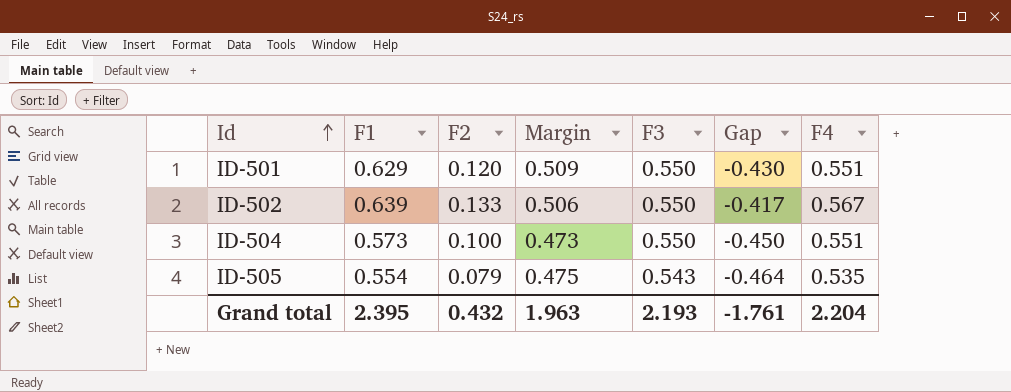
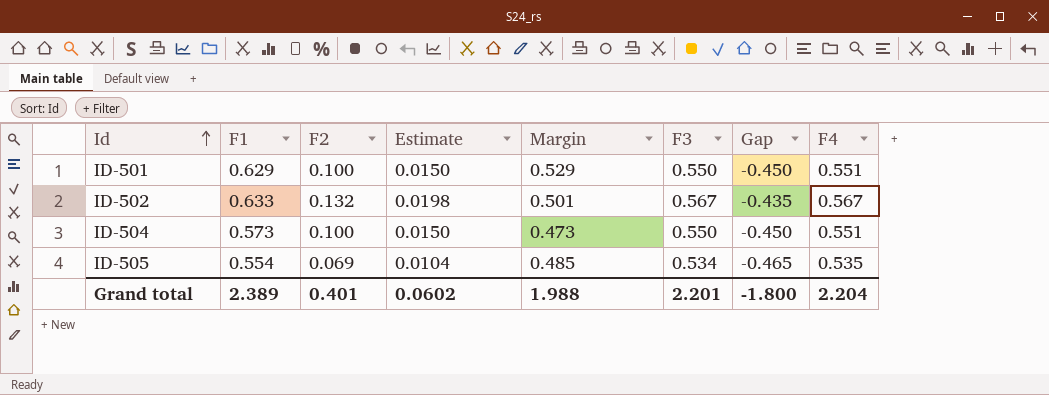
column Estimate | formula: none -> [F2] * 0.15
ID-501 | F2: 0.120 -> 0.100
ID-501 | Margin: 0.509 -> 0.529
ID-501 | Gap: -0.430 -> -0.450
ID-502 | F1: 0.639 -> 0.633
ID-502 | F2: 0.133 -> 0.132
ID-502 | Margin: 0.506 -> 0.501
ID-502 | F3: 0.550 -> 0.567
ID-502 | Gap: -0.417 -> -0.435
ID-505 | F2: 0.079 -> 0.069
ID-505 | Margin: 0.475 -> 0.485
ID-505 | F3: 0.543 -> 0.534
ID-505 | Gap: -0.464 -> -0.465
Grand total | F1: 2.395 -> 2.389
Grand total | F2: 0.432 -> 0.401
Grand total | Margin: 1.963 -> 1.988
Grand total | F3: 2.193 -> 2.201
Grand total | Gap: -1.761 -> -1.800

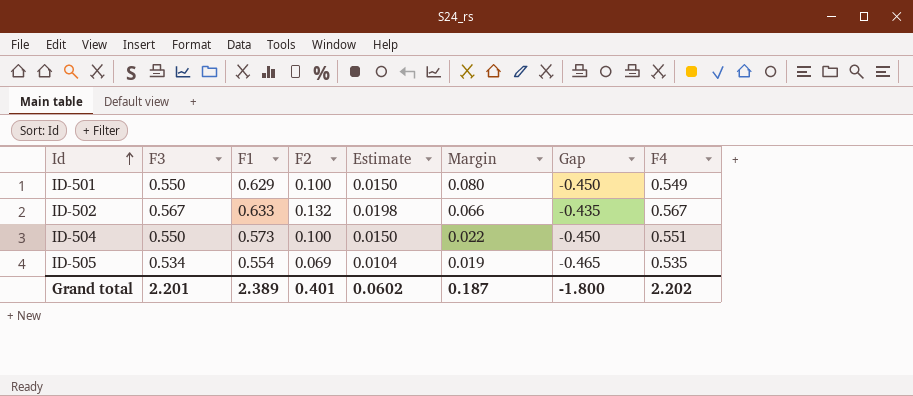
column F3 | position: 6 -> 2
column Margin | formula: [F1] - [F2] -> [F1] - [F4]
ID-501 | F4: 0.551 -> 0.549
Grand total | Margin: 1.988 -> 0.187
Grand total | F4: 2.204 -> 2.202

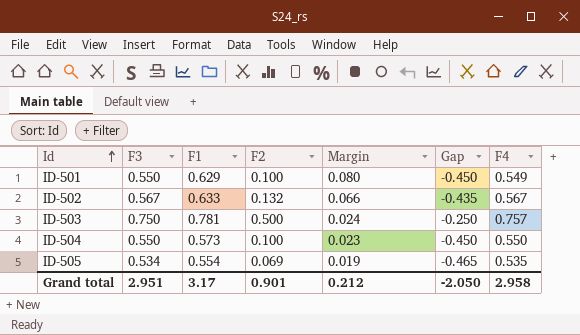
column Estimate | formula: [F2] * 0.15 -> none
row ID-503: none -> 0.750 | 0.781 | 0.500 | 0.024 | -0.250 | 0.757
ID-504 | Margin: 0.022 -> 0.023
ID-504 | F4: 0.551 -> 0.550
Grand total | F3: 2.201 -> 2.951
Grand total | F1: 2.389 -> 3.17
Grand total | F2: 0.401 -> 0.901
Grand total | Margin: 0.187 -> 0.212
Grand total | Gap: -1.800 -> -2.050
Grand total | F4: 2.202 -> 2.958

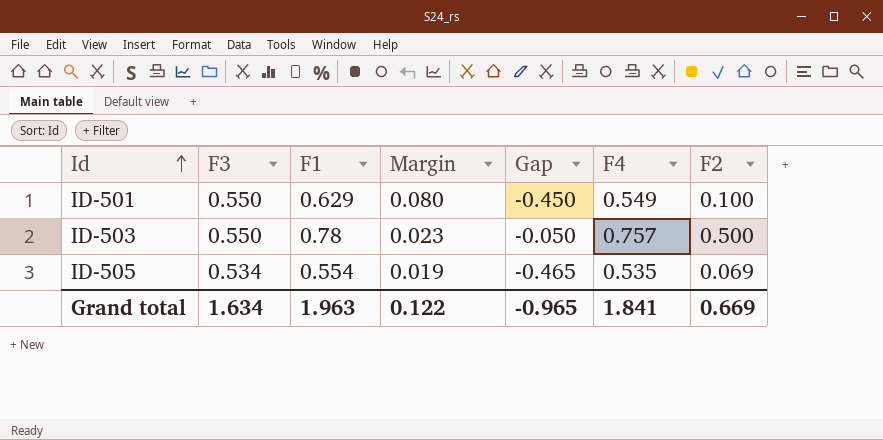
column F2 | position: 4 -> 7
row ID-502: 0.567 | 0.633 | 0.132 | 0.066 | -0.435 | 0.567 -> none
row ID-504: 0.550 | 0.573 | 0.100 | 0.023 | -0.450 | 0.550 -> none
ID-503 | F3: 0.750 -> 0.550
ID-503 | F1: 0.781 -> 0.78
ID-503 | Margin: 0.024 -> 0.023
ID-503 | Gap: -0.250 -> -0.050
Grand total | F3: 2.951 -> 1.634
Grand total | F1: 3.17 -> 1.963
Grand total | Margin: 0.212 -> 0.122
Grand total | Gap: -2.050 -> -0.965
Grand total | F4: 2.958 -> 1.841
Grand total | F2: 0.901 -> 0.669

